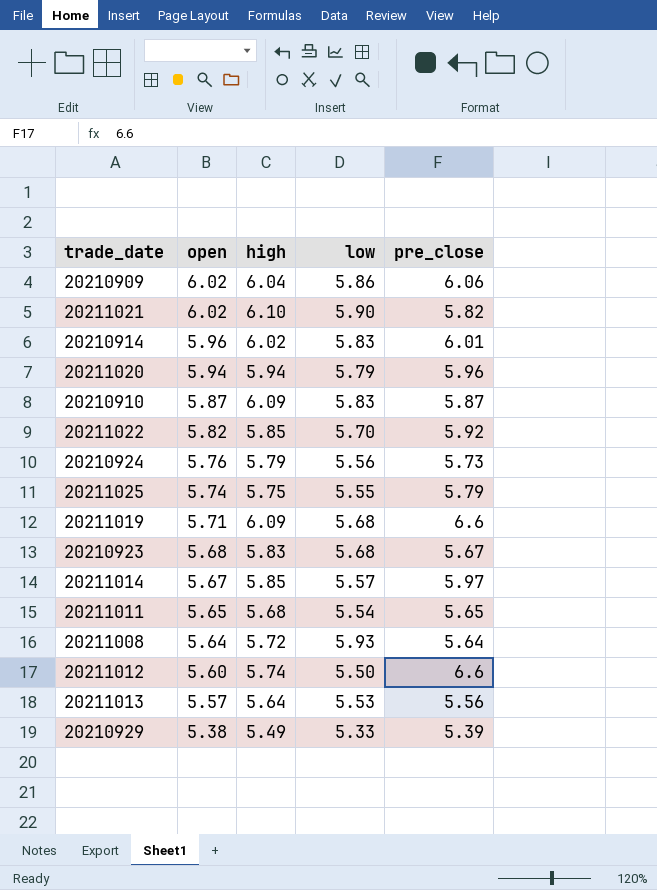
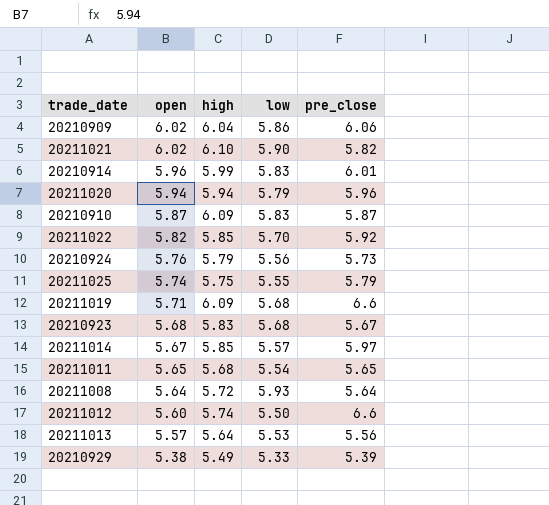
20210914 | high: 6.02 -> 5.99

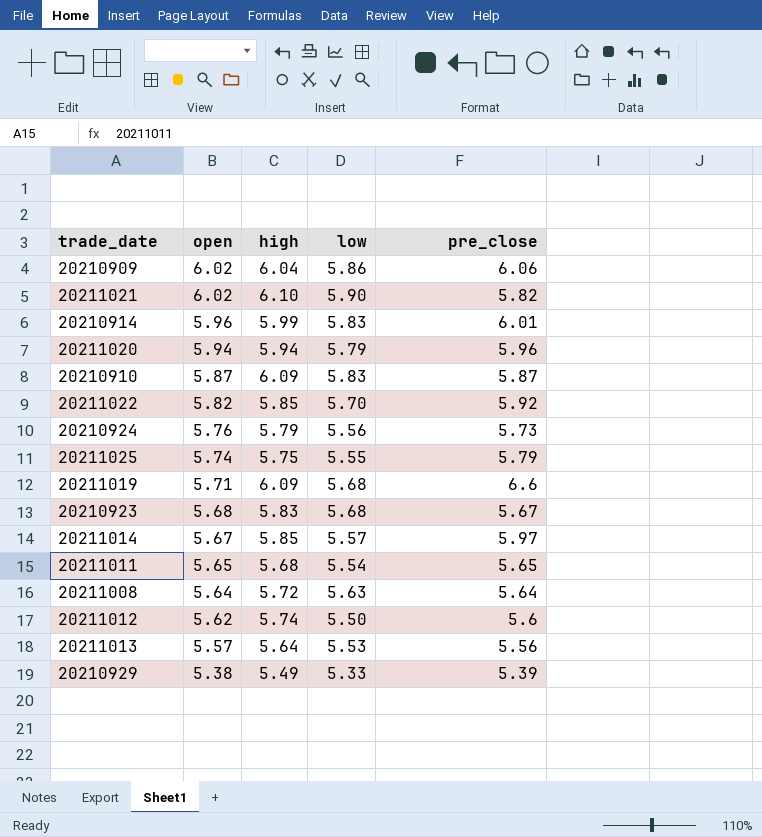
20211008 | low: 5.93 -> 5.63
20211012 | open: 5.60 -> 5.62
20211012 | pre_close: 6.6 -> 5.6

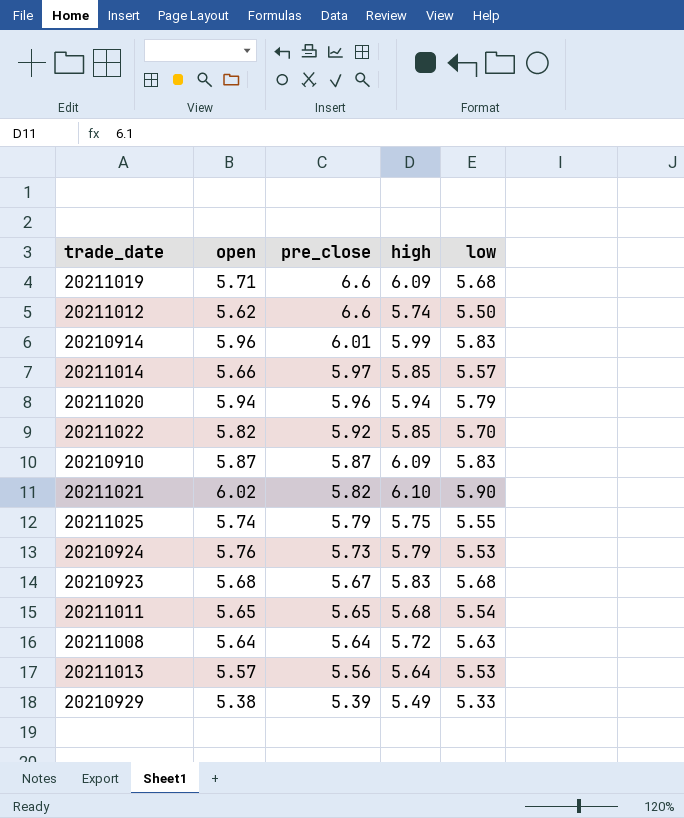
row order: open descending -> pre_close descending
column pre_close | position: 5 -> 3
row 20210909: 6.02 | 6.04 | 5.86 | 6.06 -> none
20211012 | pre_close: 5.6 -> 6.6
20211014 | open: 5.67 -> 5.66
20210924 | low: 5.56 -> 5.53

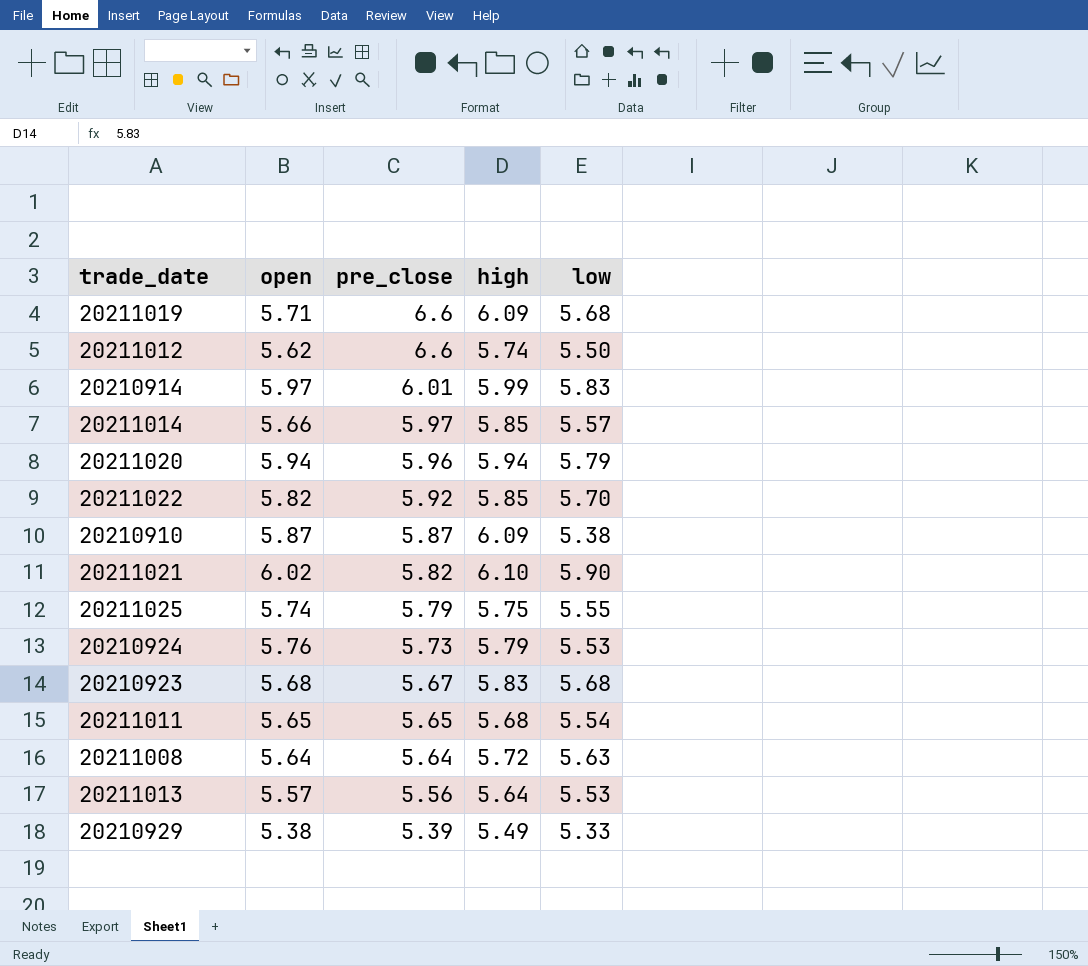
20210914 | open: 5.96 -> 5.97
20210910 | low: 5.83 -> 5.38

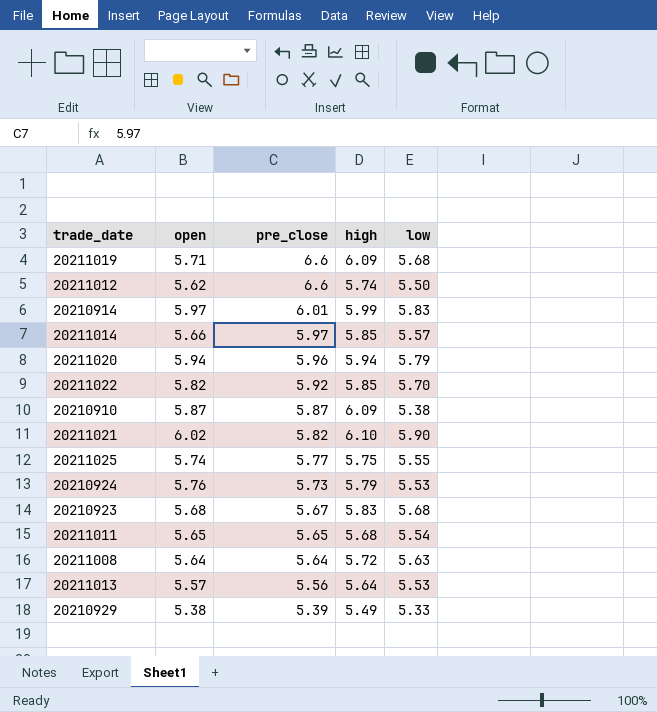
20211025 | pre_close: 5.79 -> 5.77

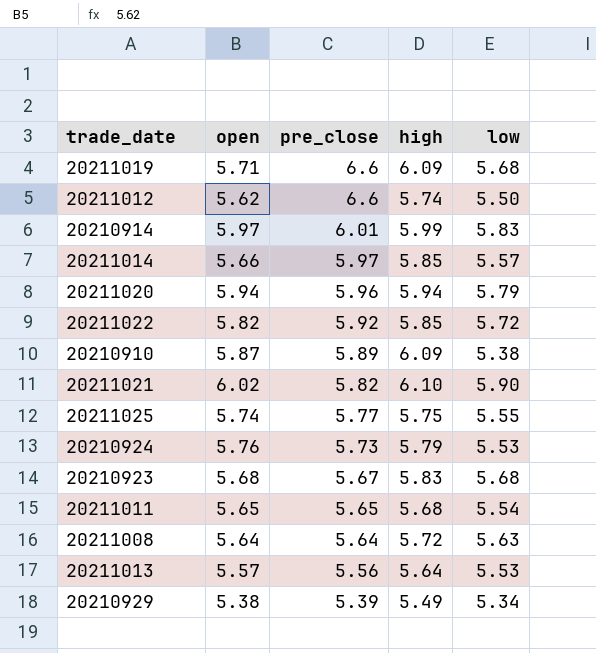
20211022 | low: 5.70 -> 5.72
20210910 | pre_close: 5.87 -> 5.89
20210929 | low: 5.33 -> 5.34

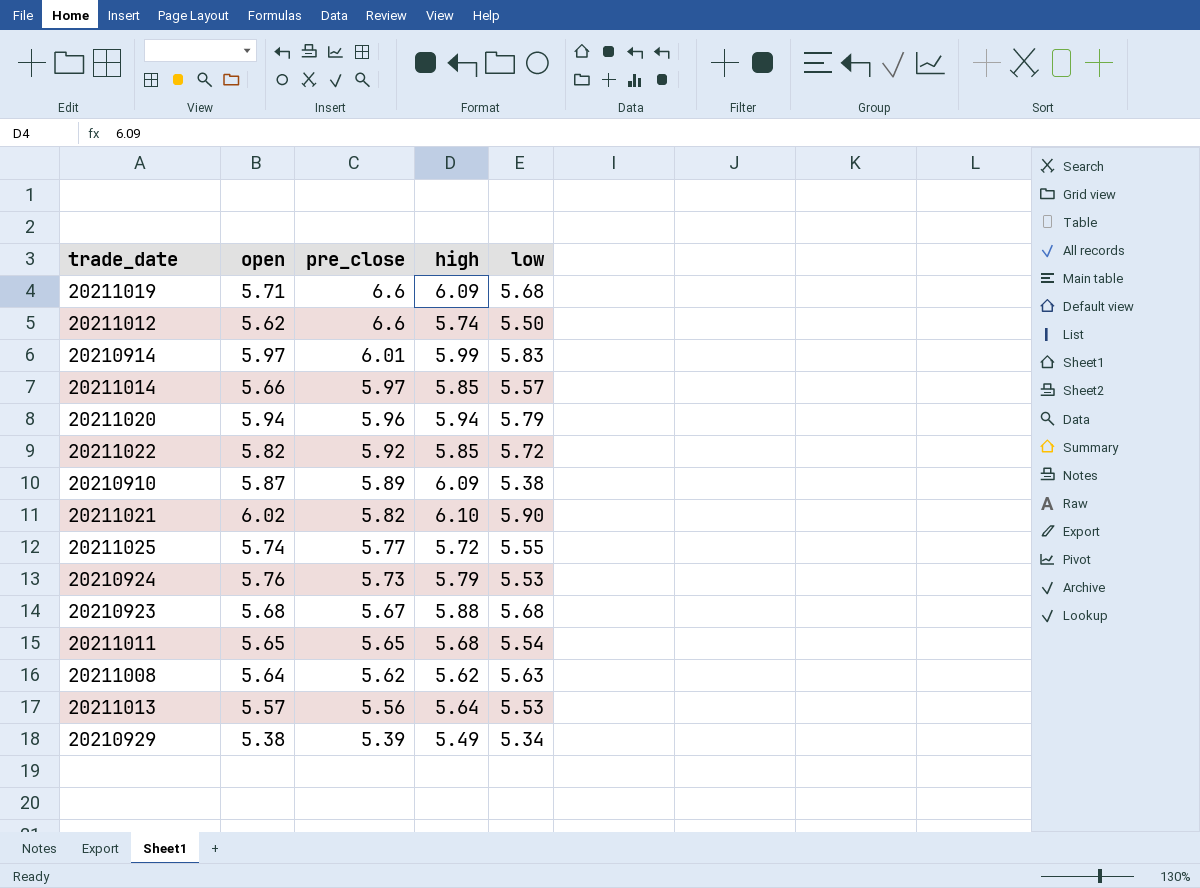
20211025 | high: 5.75 -> 5.72
20210923 | high: 5.83 -> 5.88
20211008 | pre_close: 5.64 -> 5.62
20211008 | high: 5.72 -> 5.62

